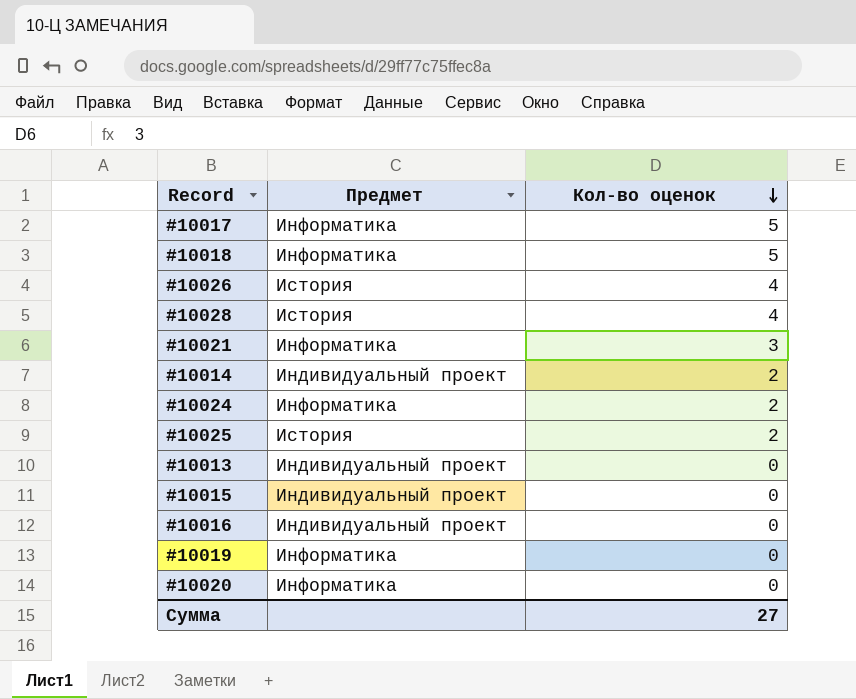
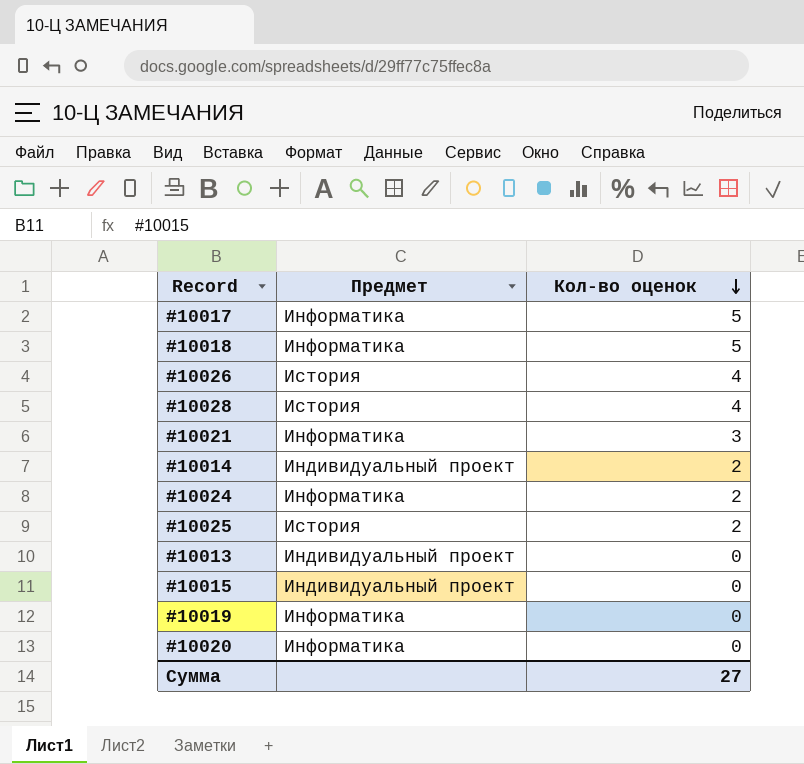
row #10016: Индивидуальный проект | 0 -> none

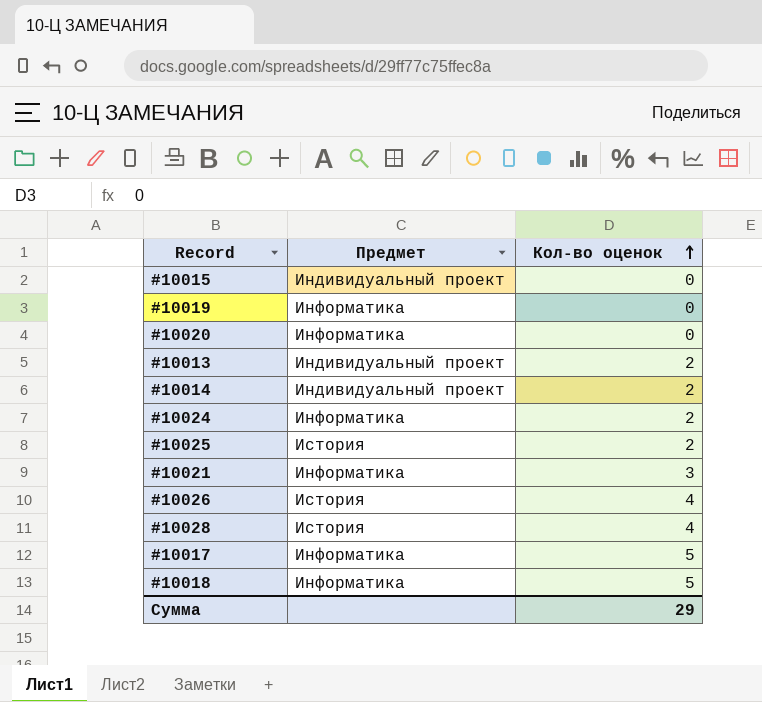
row order: Кол-во оценок descending -> Кол-во оценок ascending
#10013 | Кол-во оценок: 0 -> 2
Сумма | Кол-во оценок: 27 -> 29

